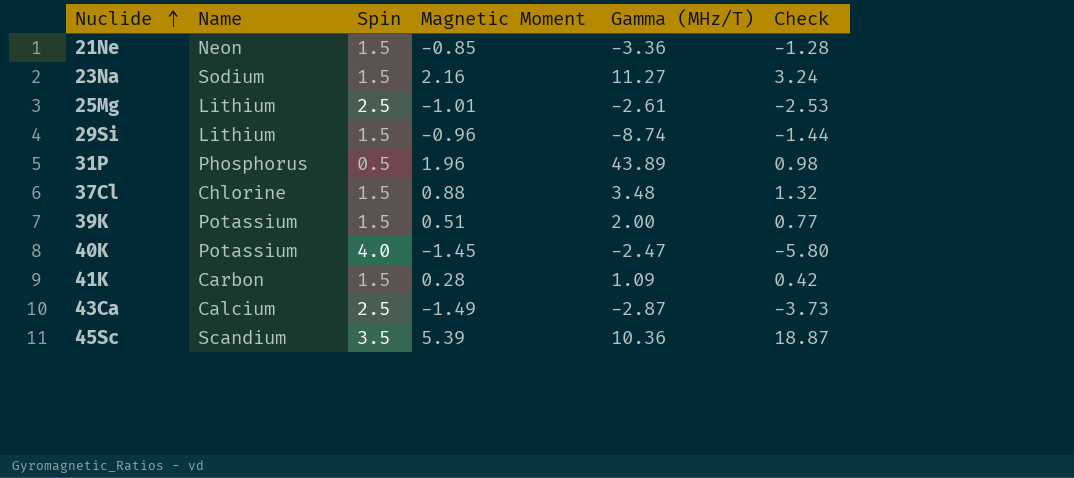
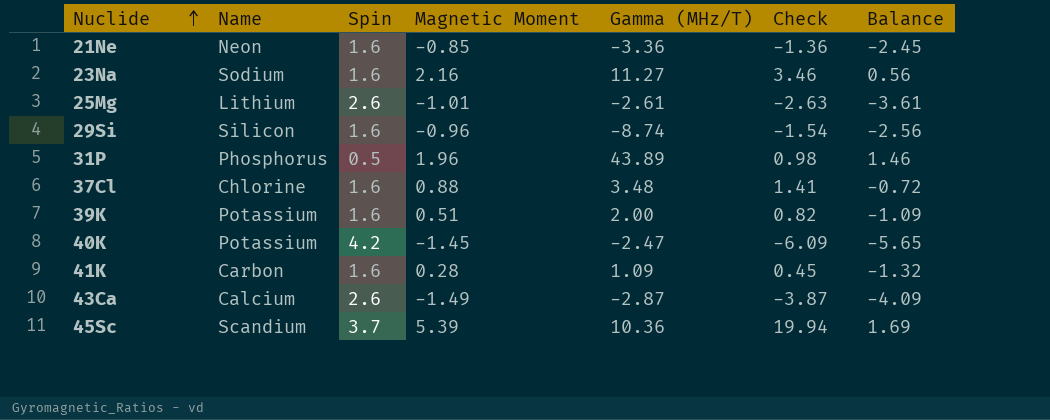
column Balance | formula: none -> [Magnetic Moment] - [Spin]
21Ne | Spin: 1.5 -> 1.6
21Ne | Check: -1.28 -> -1.36
23Na | Spin: 1.5 -> 1.6
23Na | Check: 3.24 -> 3.46
25Mg | Spin: 2.5 -> 2.6
25Mg | Check: -2.53 -> -2.63
29Si | Name: Lithium -> Silicon
29Si | Spin: 1.5 -> 1.6
29Si | Check: -1.44 -> -1.54
37Cl | Spin: 1.5 -> 1.6
37Cl | Check: 1.32 -> 1.41
39K | Spin: 1.5 -> 1.6
39K | Check: 0.77 -> 0.82
40K | Spin: 4.0 -> 4.2
40K | Check: -5.80 -> -6.09
41K | Spin: 1.5 -> 1.6
41K | Check: 0.42 -> 0.45
43Ca | Spin: 2.5 -> 2.6
43Ca | Check: -3.73 -> -3.87
45Sc | Spin: 3.5 -> 3.7
45Sc | Check: 18.87 -> 19.94

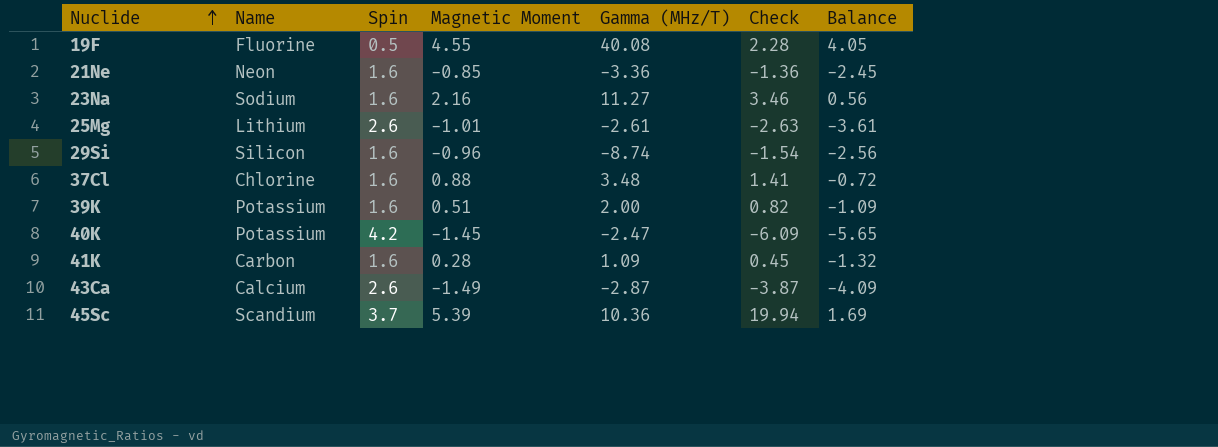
row 31P: Phosphorus | 0.5 | 1.96 | 43.89 | 0.98 | 1.46 -> none
row 19F: none -> Fluorine | 0.5 | 4.55 | 40.08 | 2.28 | 4.05

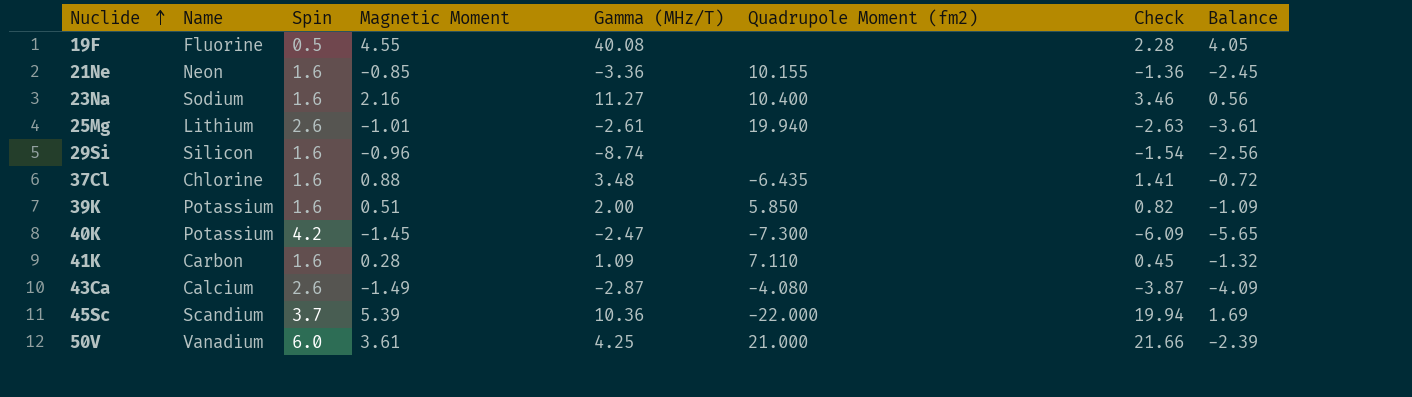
column Quadrupole Moment (fm2) | position: none -> 6
row 50V: none -> Vanadium | 6.0 | 3.61 | 4.25 | 21.000 | 21.66 | -2.39

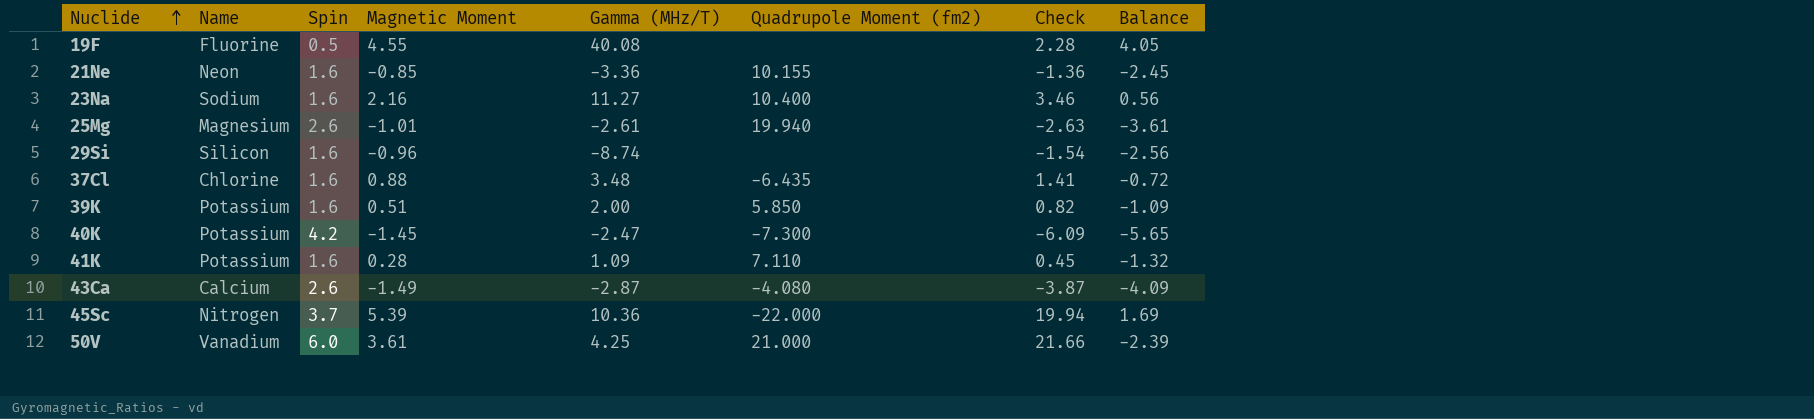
25Mg | Name: Lithium -> Magnesium
41K | Name: Carbon -> Potassium
45Sc | Name: Scandium -> Nitrogen

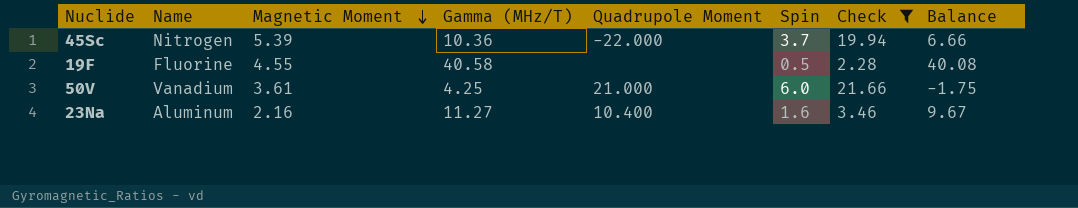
filter: none -> Check >= 2.28
row order: Nuclide ascending -> Magnetic Moment descending
column name: Quadrupole Moment (fm2) -> Quadrupole Moment
column Spin | position: 3 -> 6
column Balance | formula: [Magnetic Moment] - [Spin] -> [Gamma (MHz/T)] - [Spin]
19F | Gamma (MHz/T): 40.08 -> 40.58
23Na | Name: Sodium -> Aluminum

